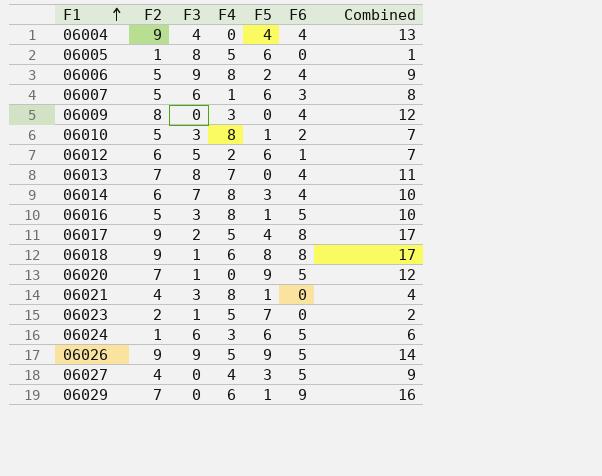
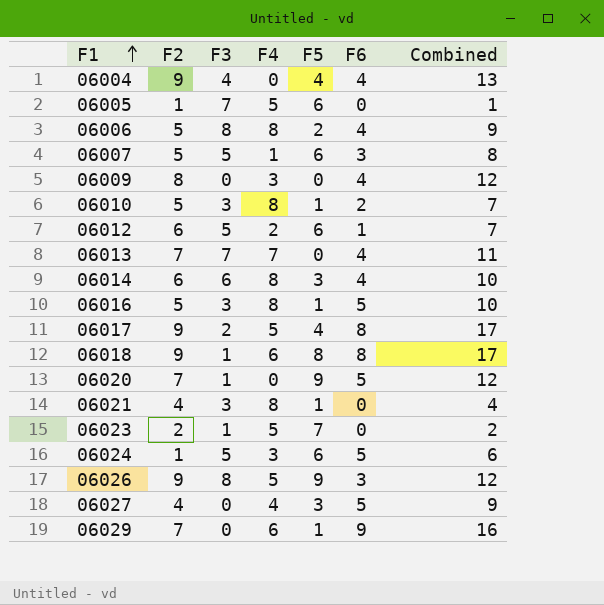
06005 | F3: 8 -> 7
06006 | F3: 9 -> 8
06007 | F3: 6 -> 5
06013 | F3: 8 -> 7
06014 | F3: 7 -> 6
06024 | F3: 6 -> 5
06026 | F3: 9 -> 8
06026 | F6: 5 -> 3
06026 | Combined: 14 -> 12

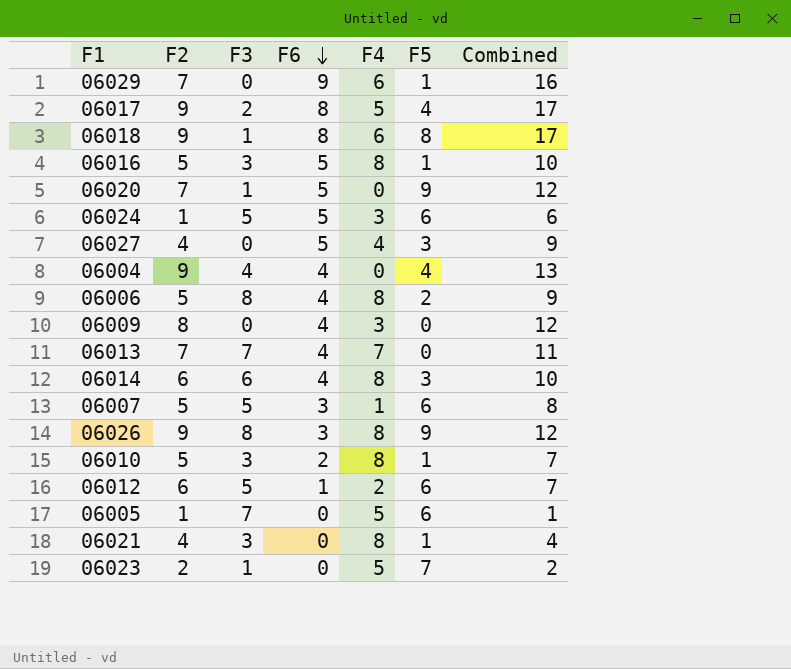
row order: F1 ascending -> F6 descending
column F6 | position: 6 -> 4
06026 | F4: 5 -> 8

